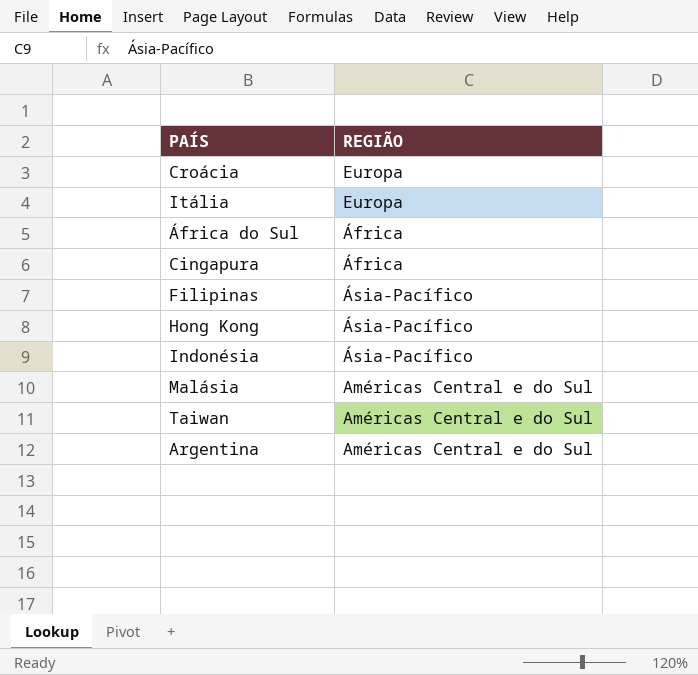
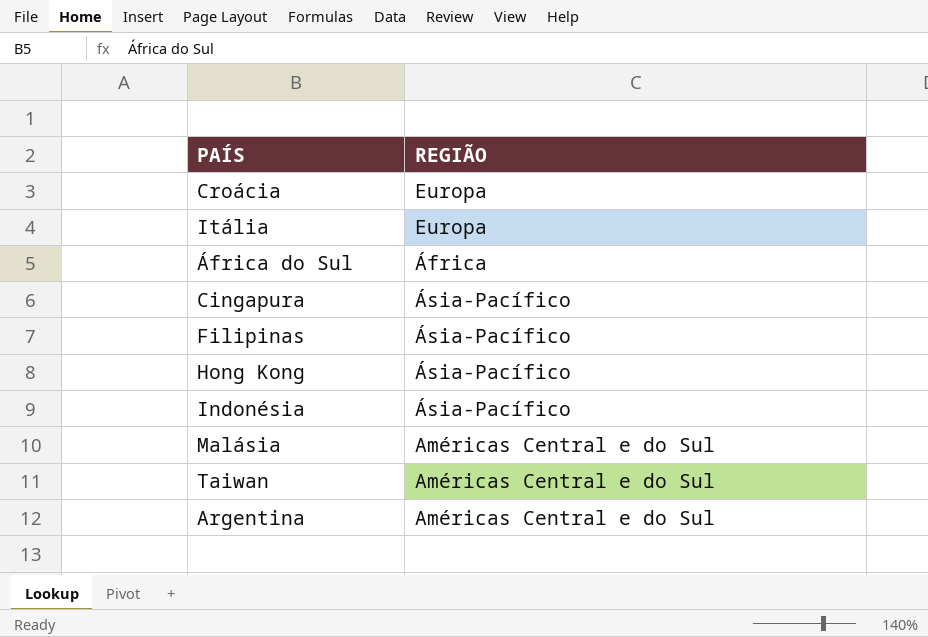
Cingapura | REGIÃO: África -> Ásia-Pacífico

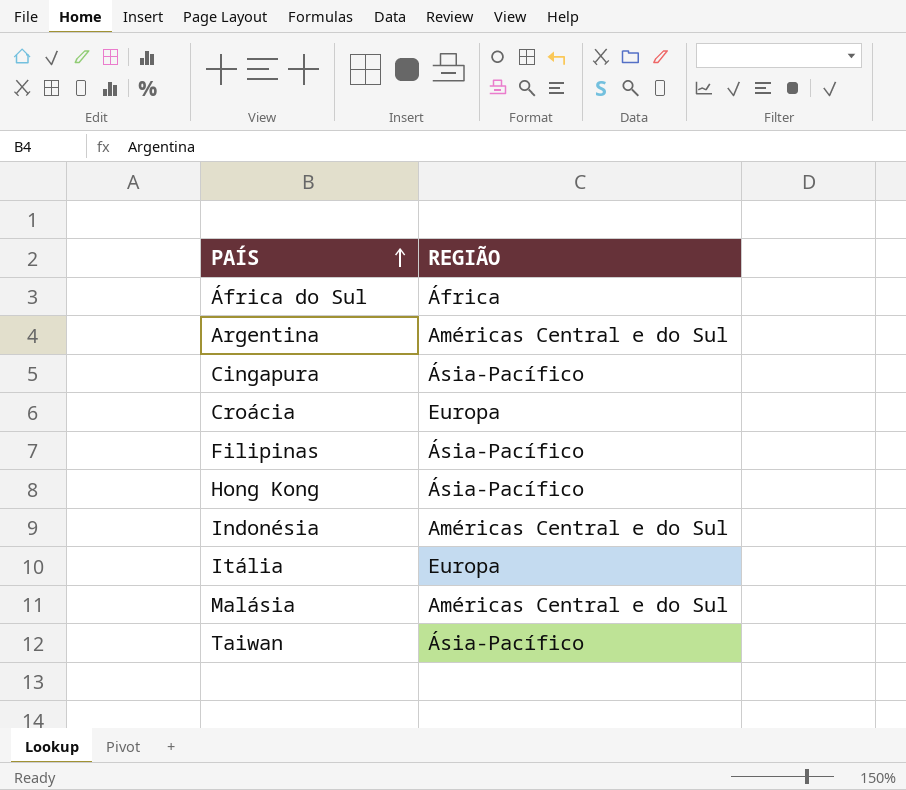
row order: none -> PAÍS ascending
Indonésia | REGIÃO: Ásia-Pacífico -> Américas Central e do Sul
Taiwan | REGIÃO: Américas Central e do Sul -> Ásia-Pacífico

